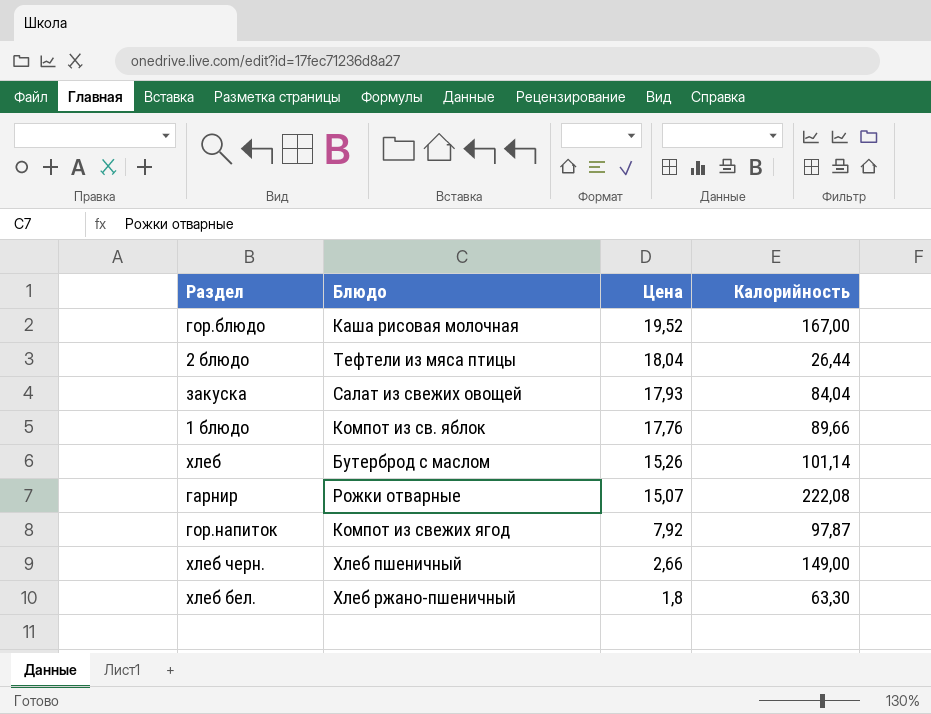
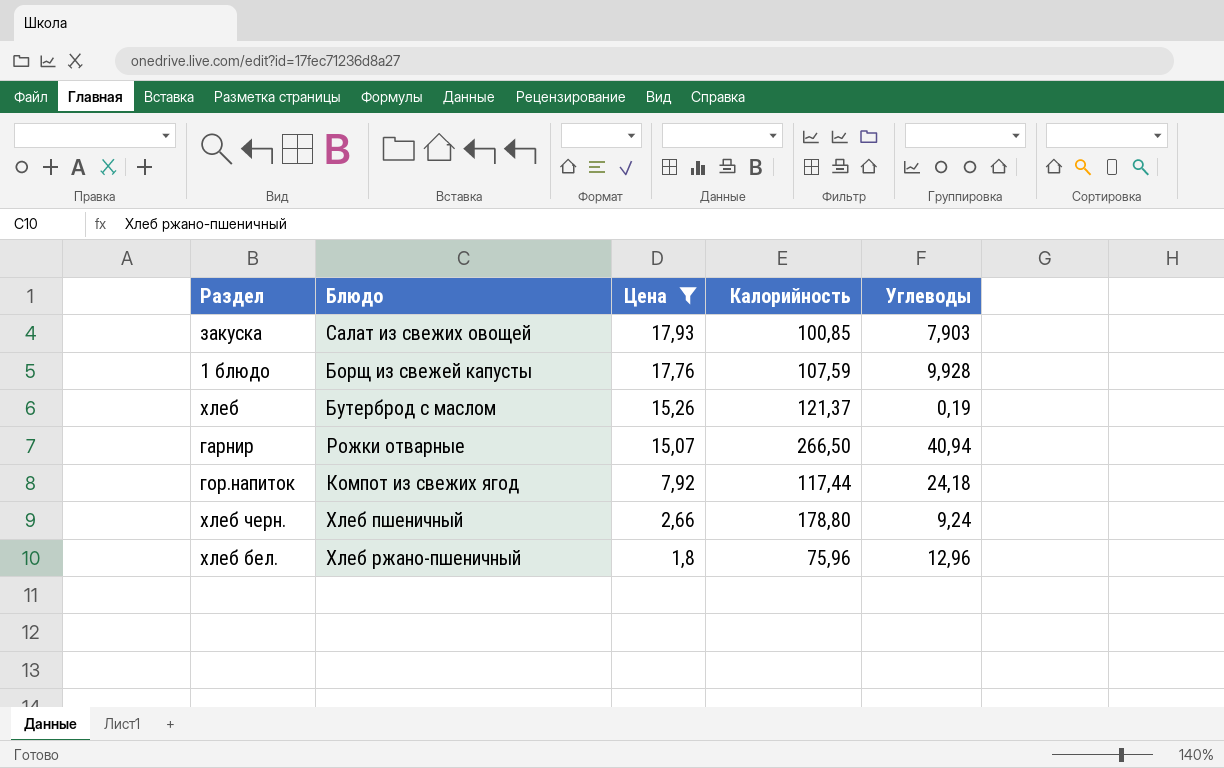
filter: none -> Цена <= 17,93
column Углеводы | position: none -> 5
закуска | Калорийность: 84,04 -> 100,85
1 блюдо | Блюдо: Компот из св. яблок -> Борщ из свежей капусты
1 блюдо | Калорийность: 89,66 -> 107,59
хлеб | Калорийность: 101,14 -> 121,37
гарнир | Калорийность: 222,08 -> 266,50
гор.напиток | Калорийность: 97,87 -> 117,44
хлеб черн. | Калорийность: 149,00 -> 178,80
хлеб бел. | Калорийность: 63,30 -> 75,96

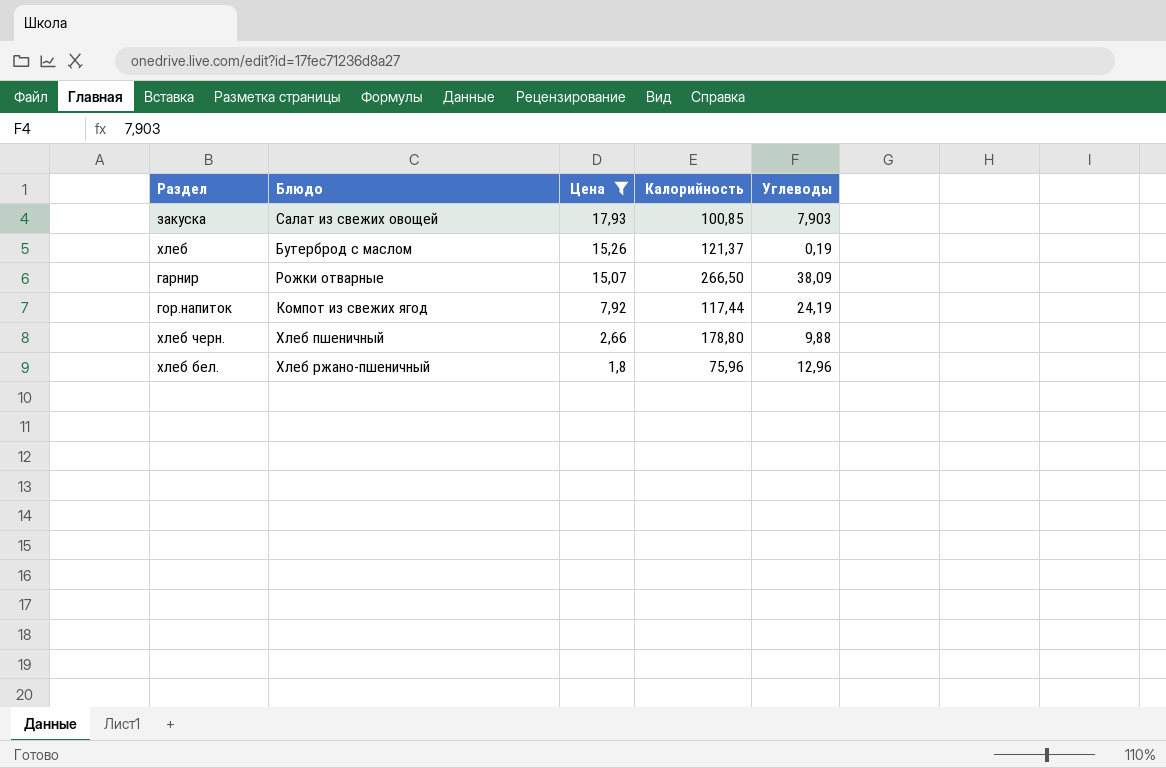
row 1 блюдо: Борщ из свежей капусты | 17,76 | 107,59 | 9,928 -> none
гарнир | Углеводы: 40,94 -> 38,09
гор.напиток | Углеводы: 24,18 -> 24,19
хлеб черн. | Углеводы: 9,24 -> 9,88

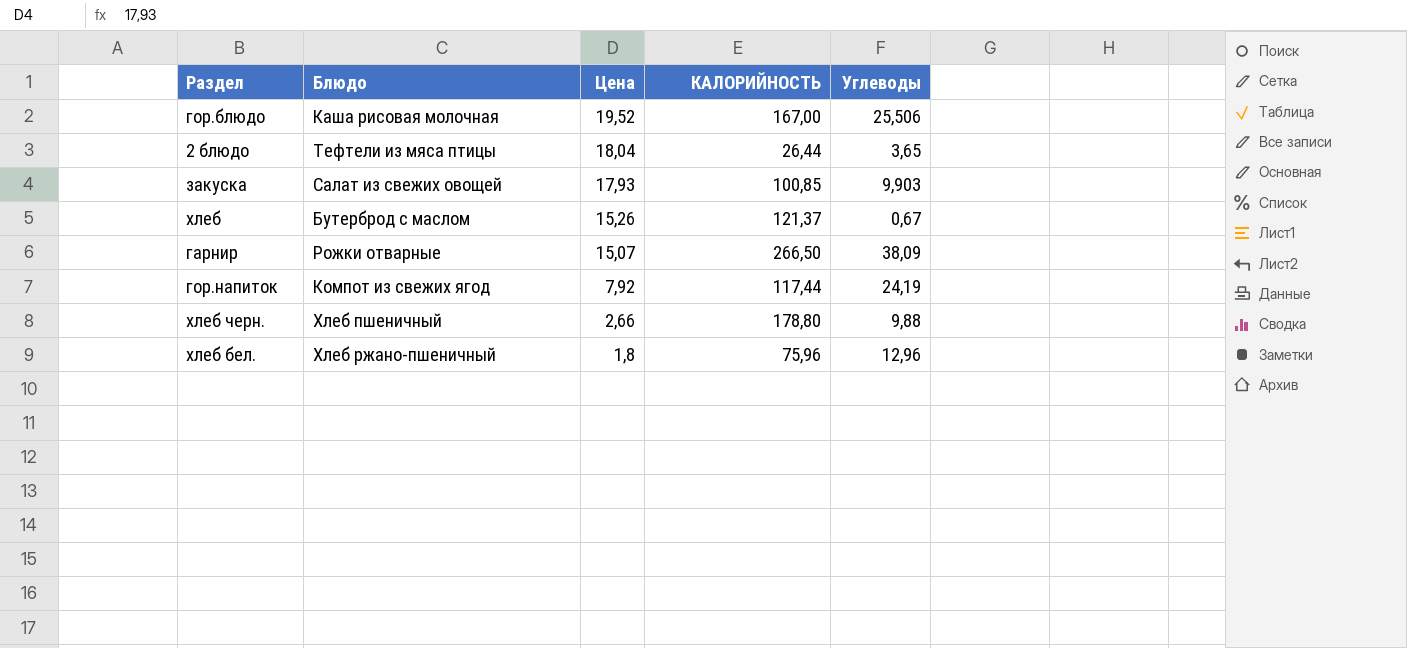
filter: Цена <= 17,93 -> none
column name: Калорийность -> КАЛОРИЙНОСТЬ
закуска | Углеводы: 7,903 -> 9,903
хлеб | Углеводы: 0,19 -> 0,67

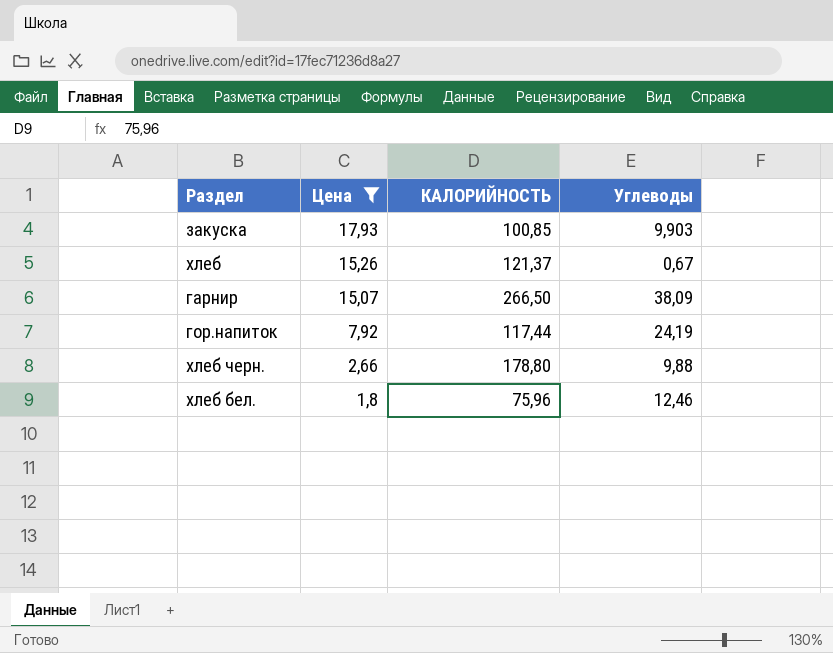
filter: none -> Цена <= 17,93
column Блюдо | position: 2 -> none
хлеб бел. | Углеводы: 12,96 -> 12,46

